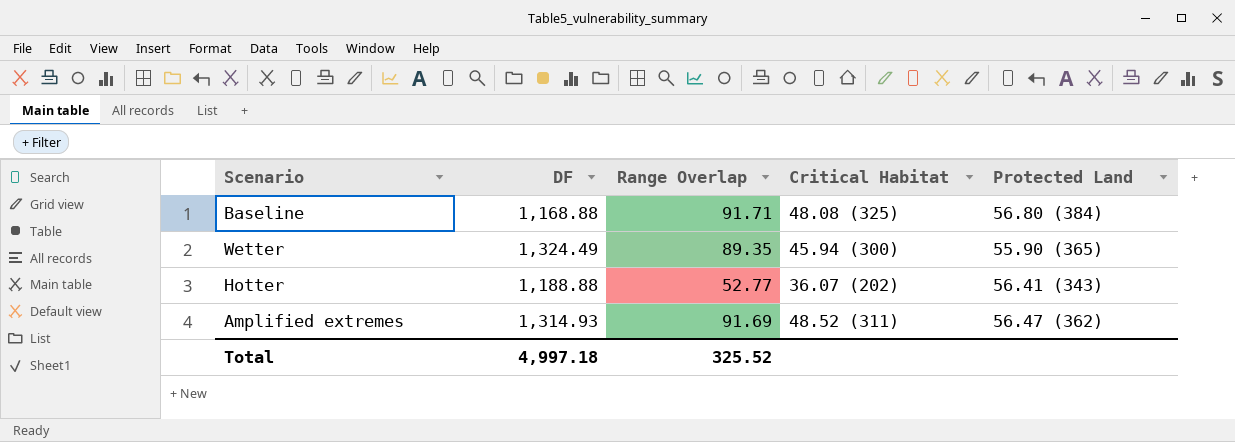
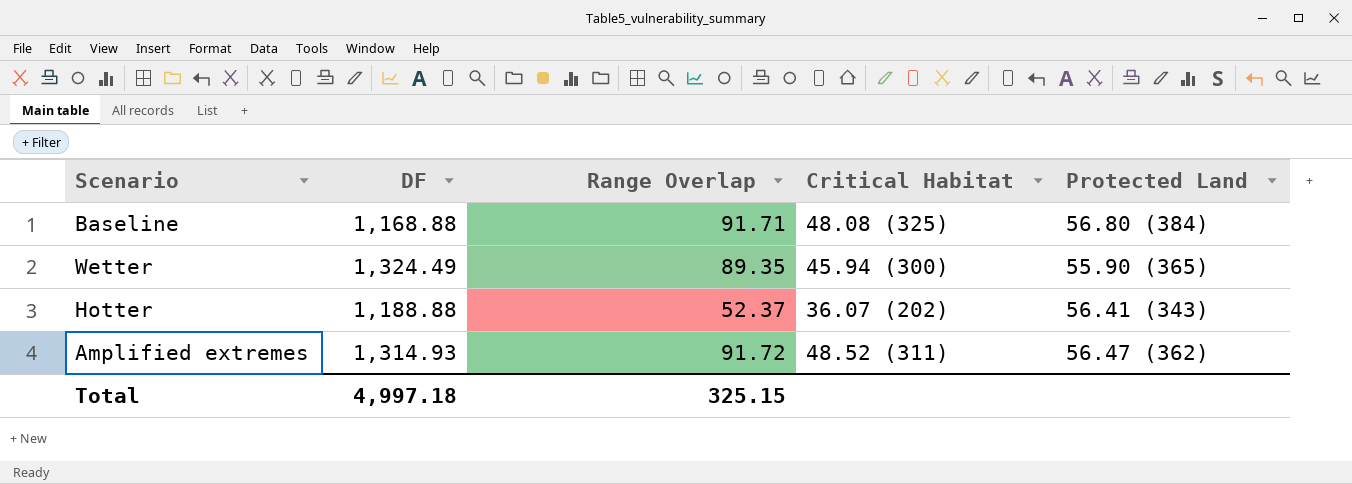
Hotter | Range Overlap: 52.77 -> 52.37
Amplified extremes | Range Overlap: 91.69 -> 91.72
Total | Range Overlap: 325.52 -> 325.15

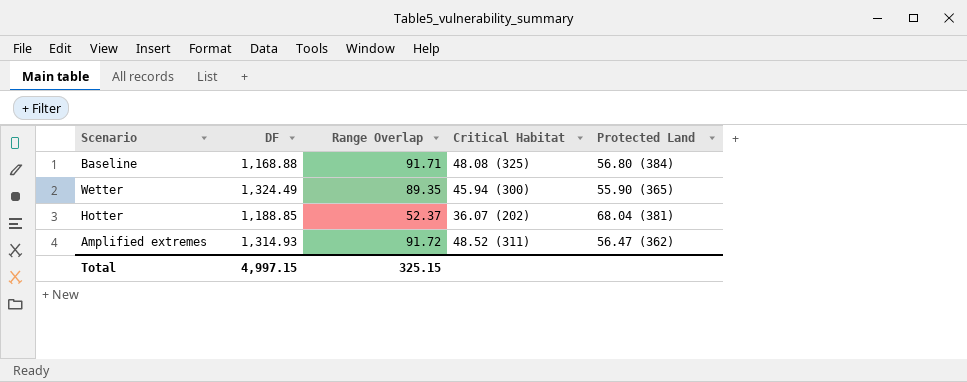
Hotter | DF: 1,188.88 -> 1,188.85
Hotter | Protected Land: 56.41 (343) -> 68.04 (381)
Total | DF: 4,997.18 -> 4,997.15

